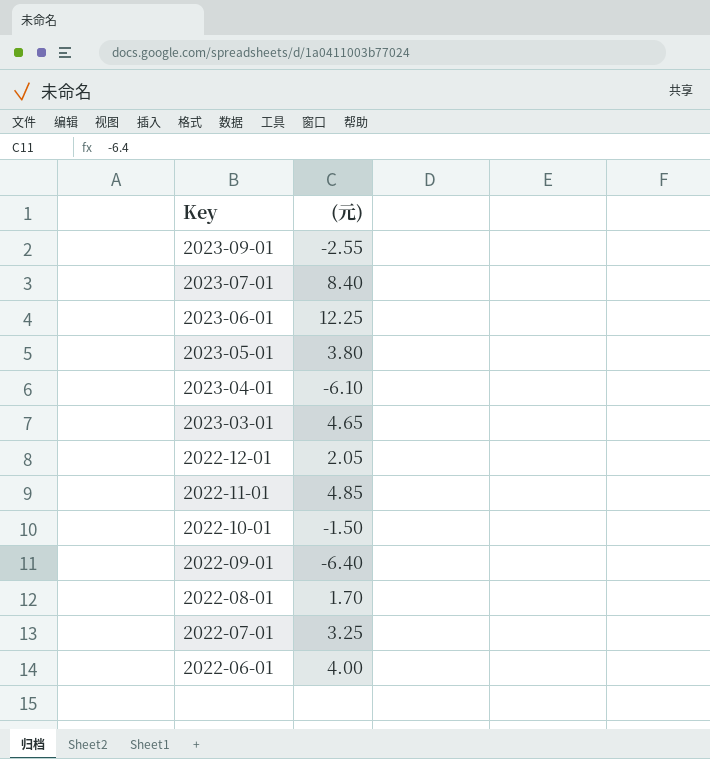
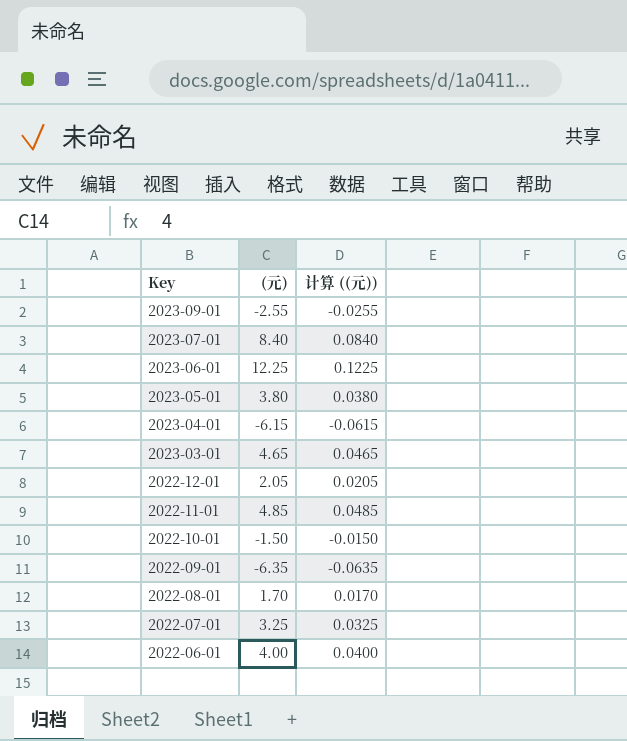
column 计算 ((元)) | formula: none -> [(元)] * 0.01
2023-04-01 | (元): -6.10 -> -6.15
2022-09-01 | (元): -6.40 -> -6.35

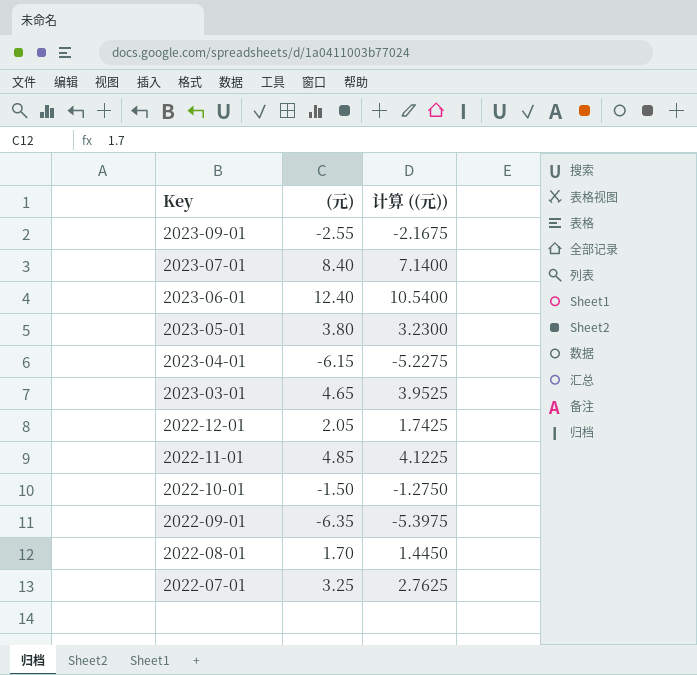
column 计算 ((元)) | formula: [(元)] * 0.01 -> [(元)] * 0.85
row 2022-06-01: 4.00 | 0.0400 -> none
2023-06-01 | (元): 12.25 -> 12.40

